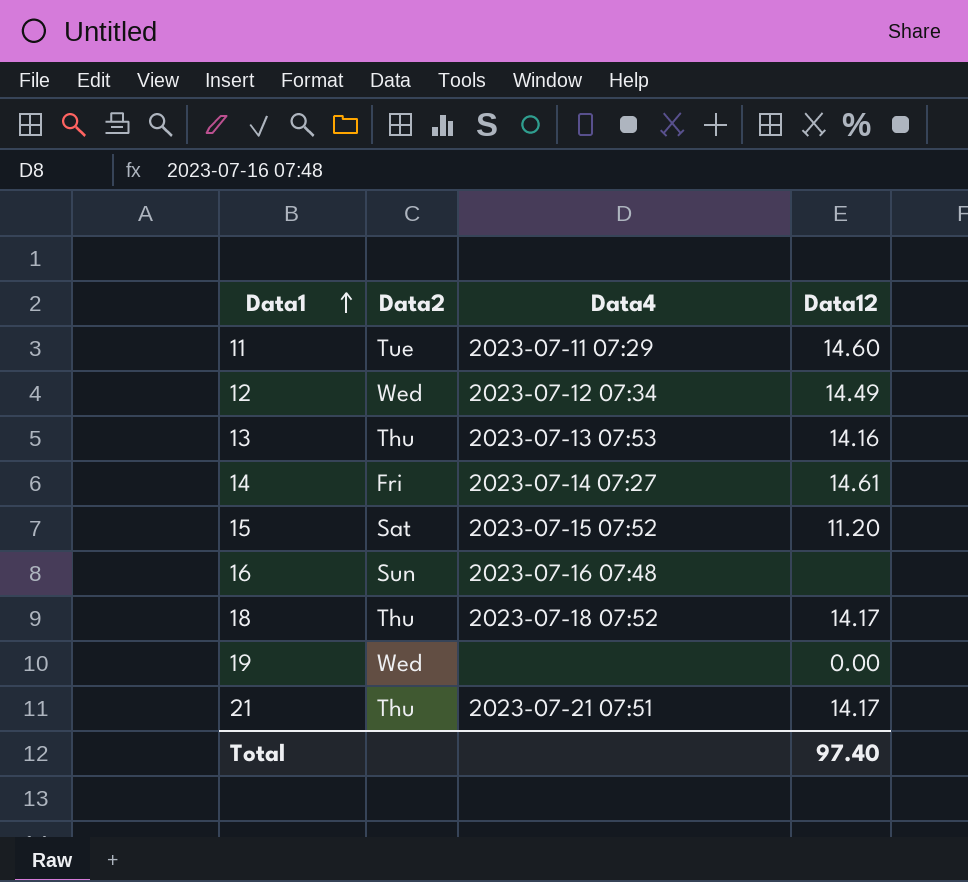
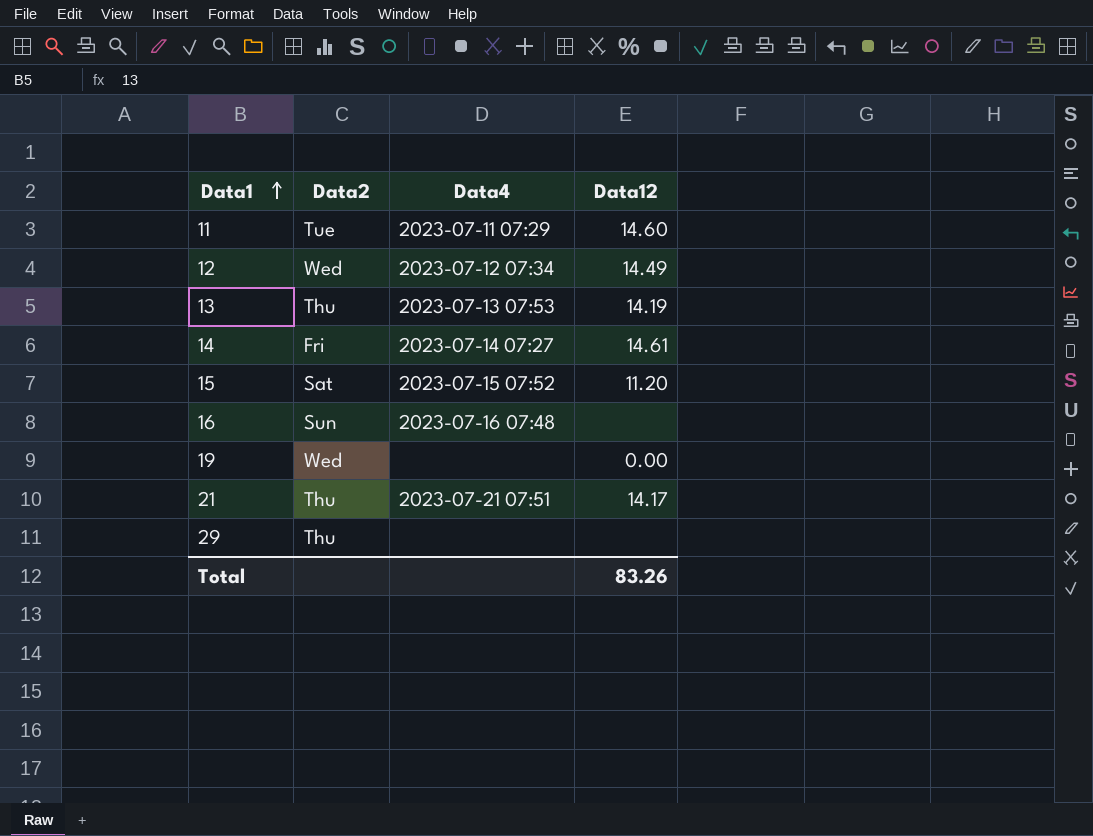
row 18: Thu | 2023-07-18 07:52 | 14.17 -> none
13 | Data12: 14.16 -> 14.19
row 29: none -> Thu | none | none
Total | Data12: 97.40 -> 83.26

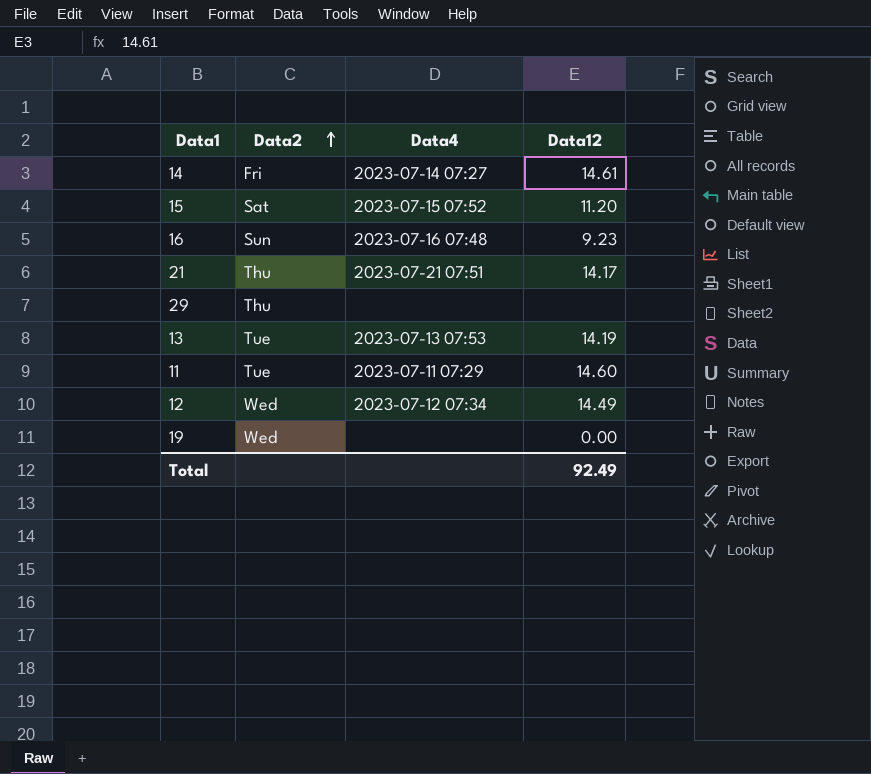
row order: Data1 ascending -> Data2 ascending
16 | Data12: none -> 9.23
13 | Data2: Thu -> Tue
Total | Data12: 83.26 -> 92.49

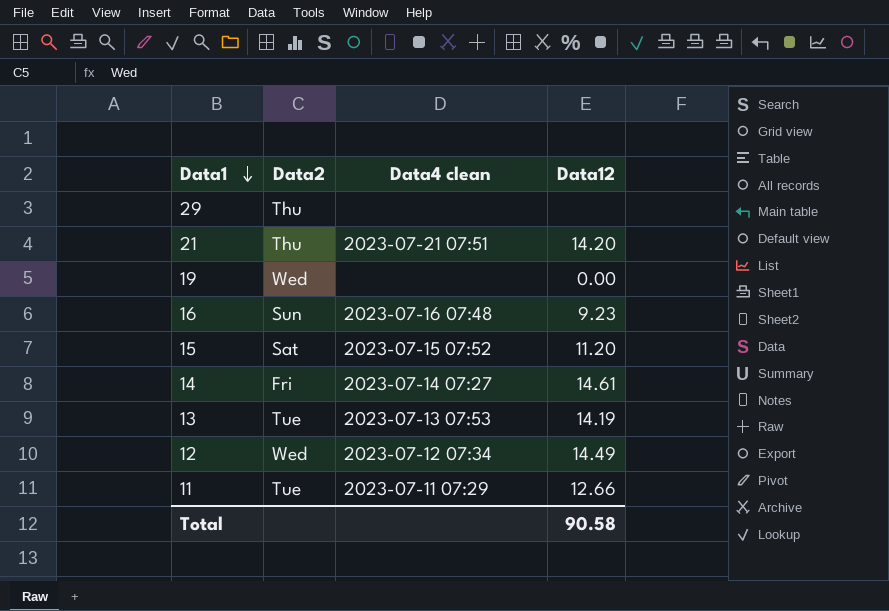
row order: Data2 ascending -> Data1 descending
column name: Data4 -> Data4 clean
21 | Data12: 14.17 -> 14.20
11 | Data12: 14.60 -> 12.66
Total | Data12: 92.49 -> 90.58

